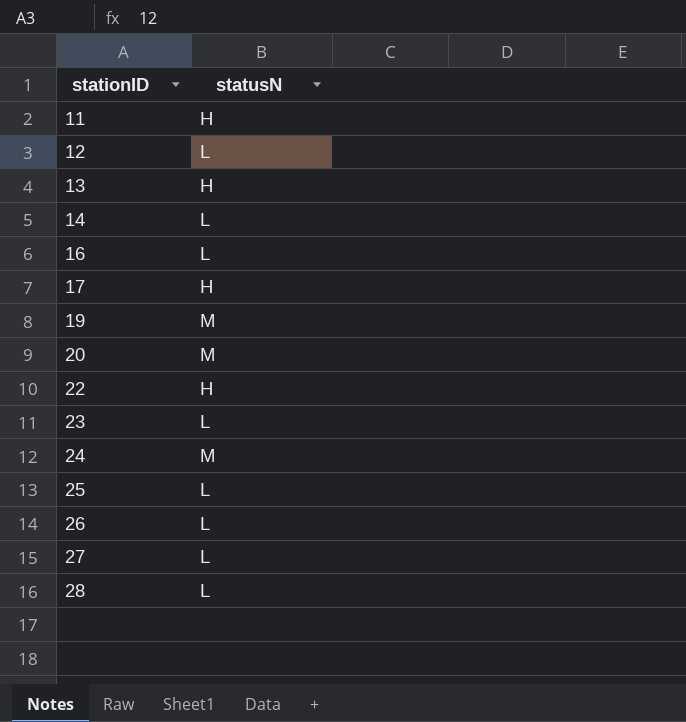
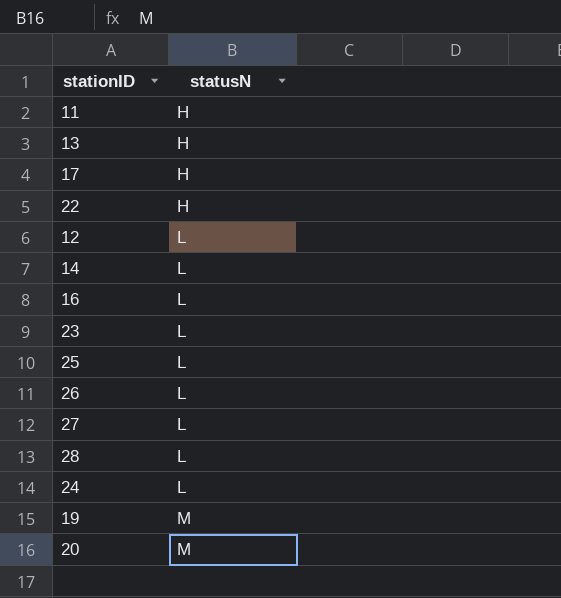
row order: stationID ascending -> statusN ascending
24 | statusN: M -> L

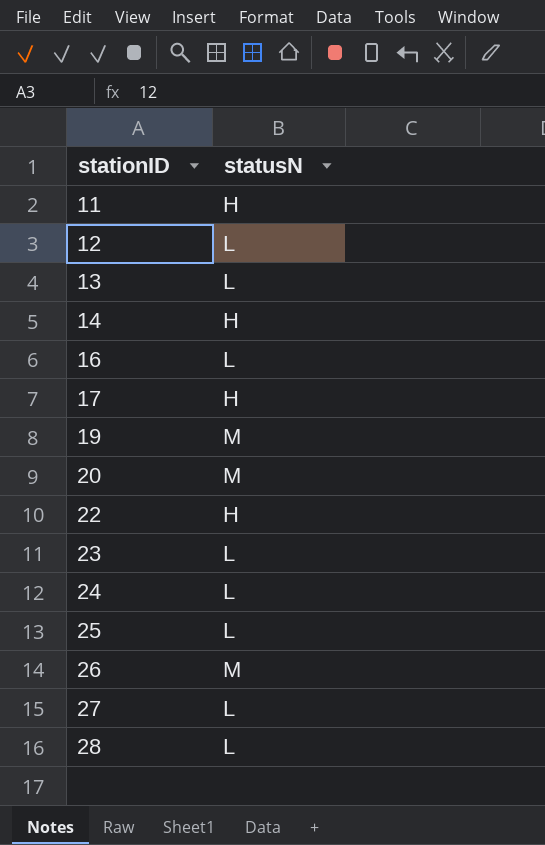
row order: statusN ascending -> stationID ascending
13 | statusN: H -> L
14 | statusN: L -> H
26 | statusN: L -> M

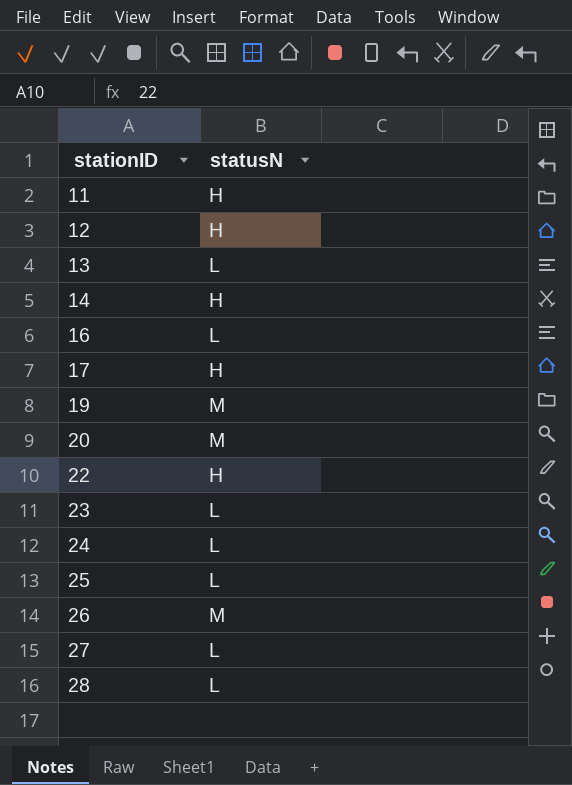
12 | statusN: L -> H

